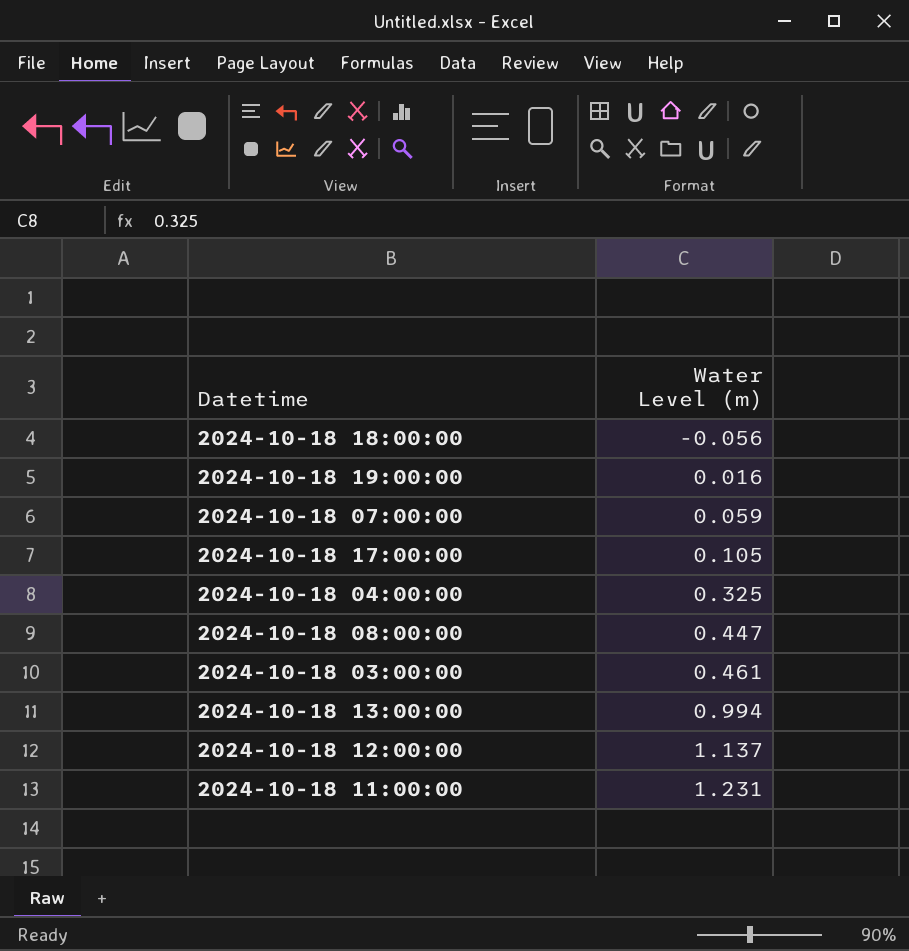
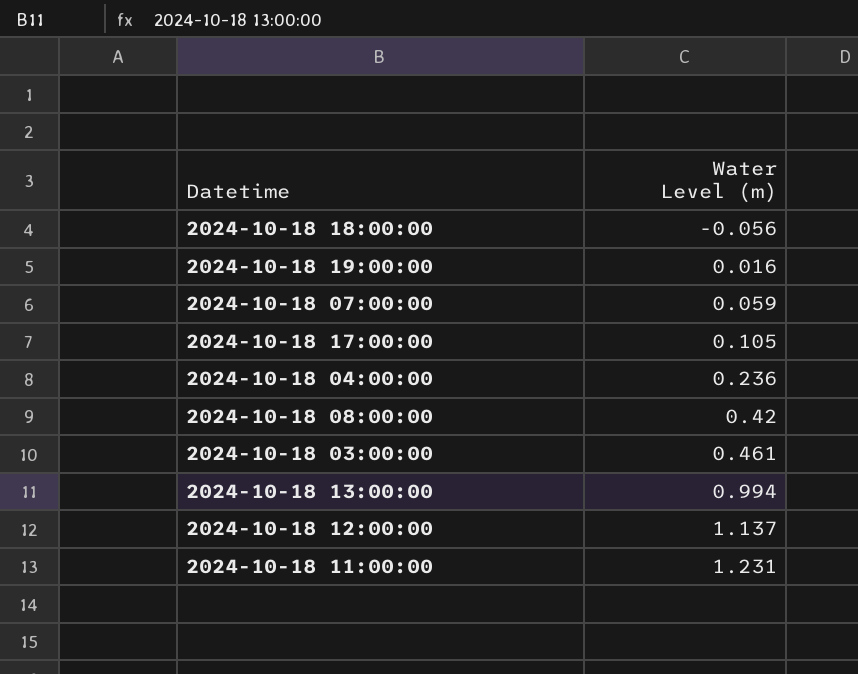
2024-10-18 04:00:00 | Water Level (m): 0.325 -> 0.236
2024-10-18 08:00:00 | Water Level (m): 0.447 -> 0.42

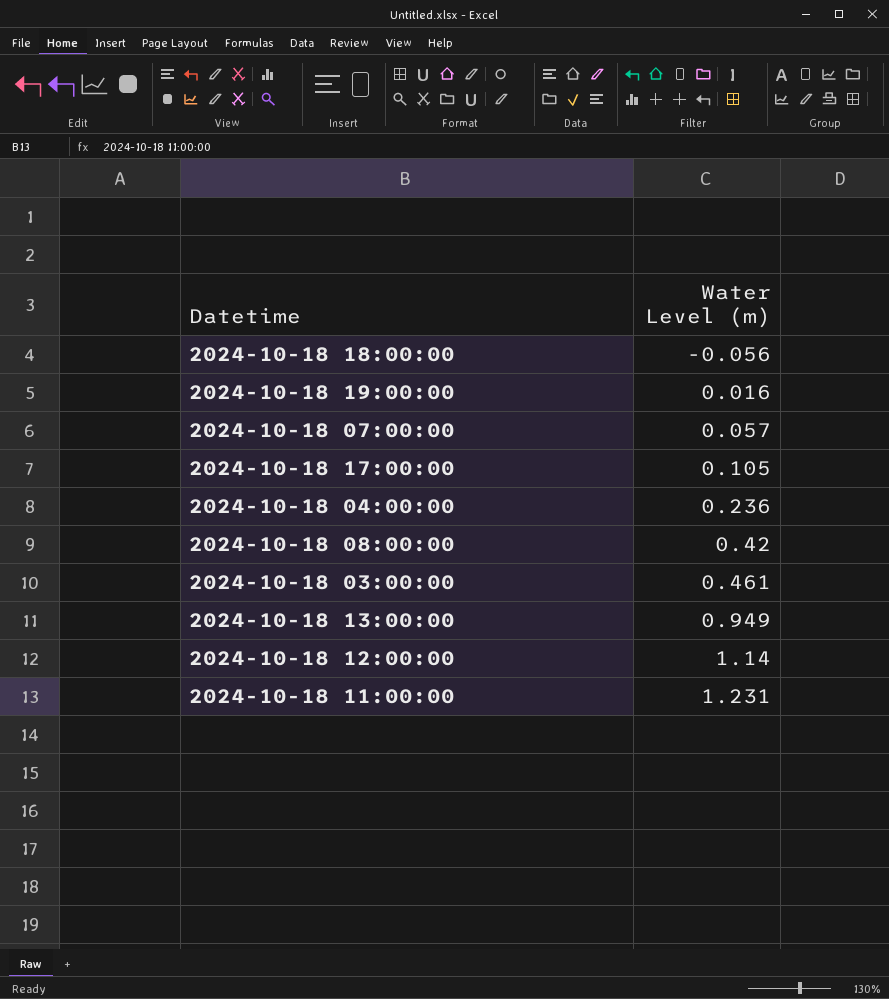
2024-10-18 07:00:00 | Water Level (m): 0.059 -> 0.057
2024-10-18 13:00:00 | Water Level (m): 0.994 -> 0.949
2024-10-18 12:00:00 | Water Level (m): 1.137 -> 1.14

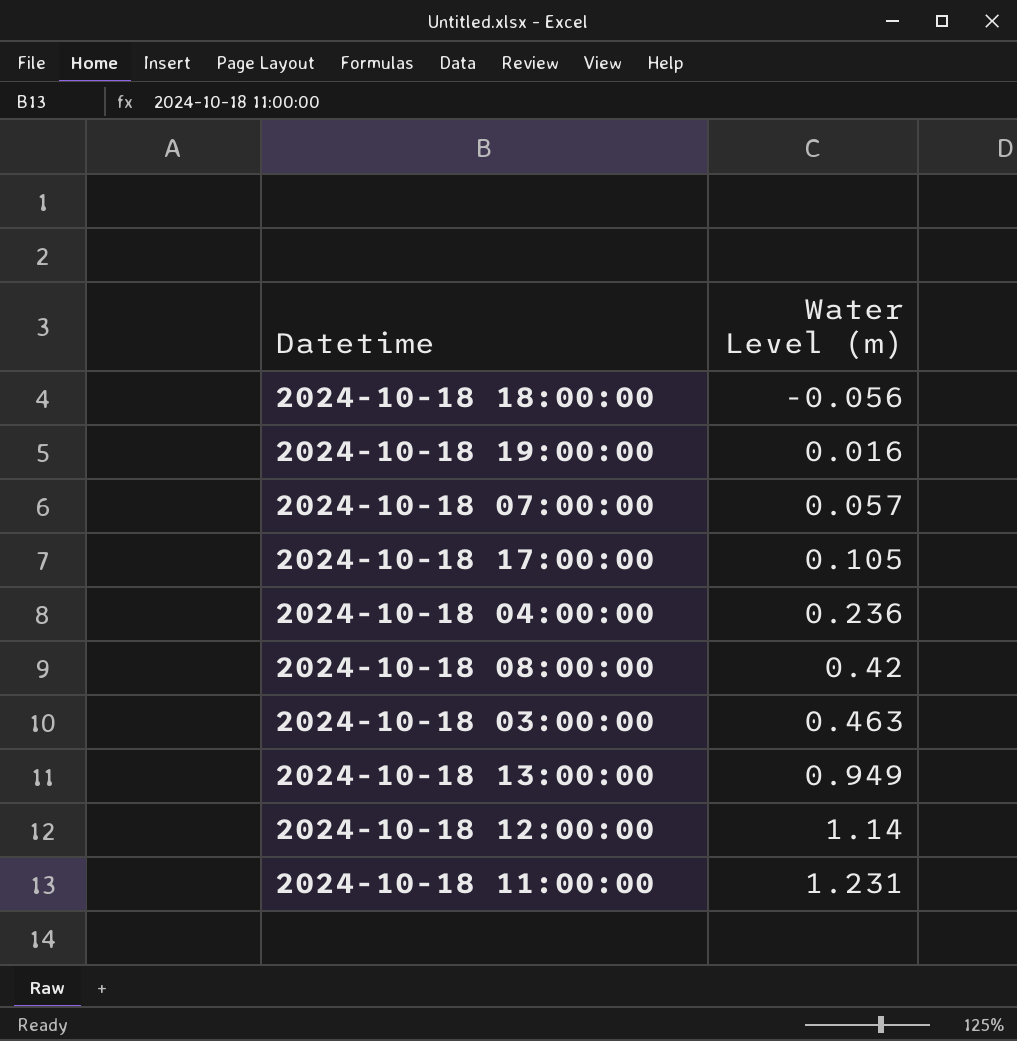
2024-10-18 03:00:00 | Water Level (m): 0.461 -> 0.463

